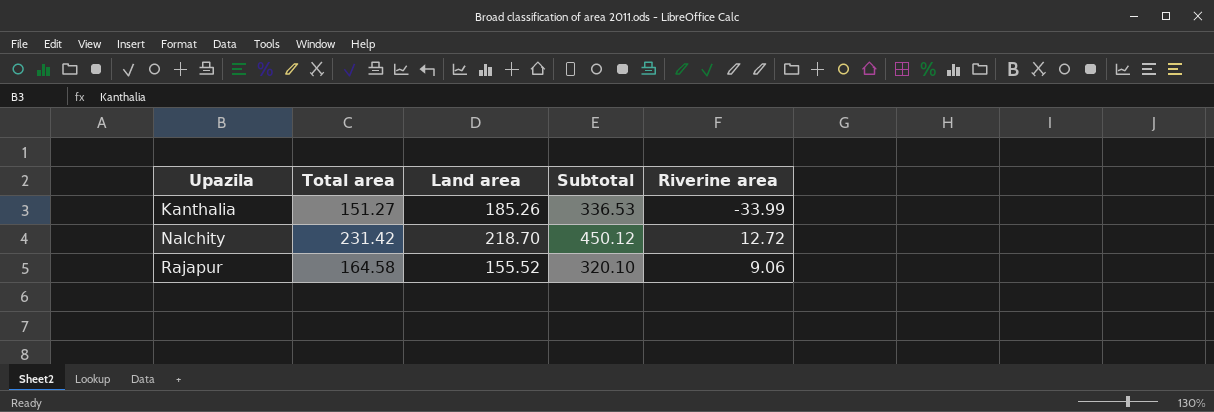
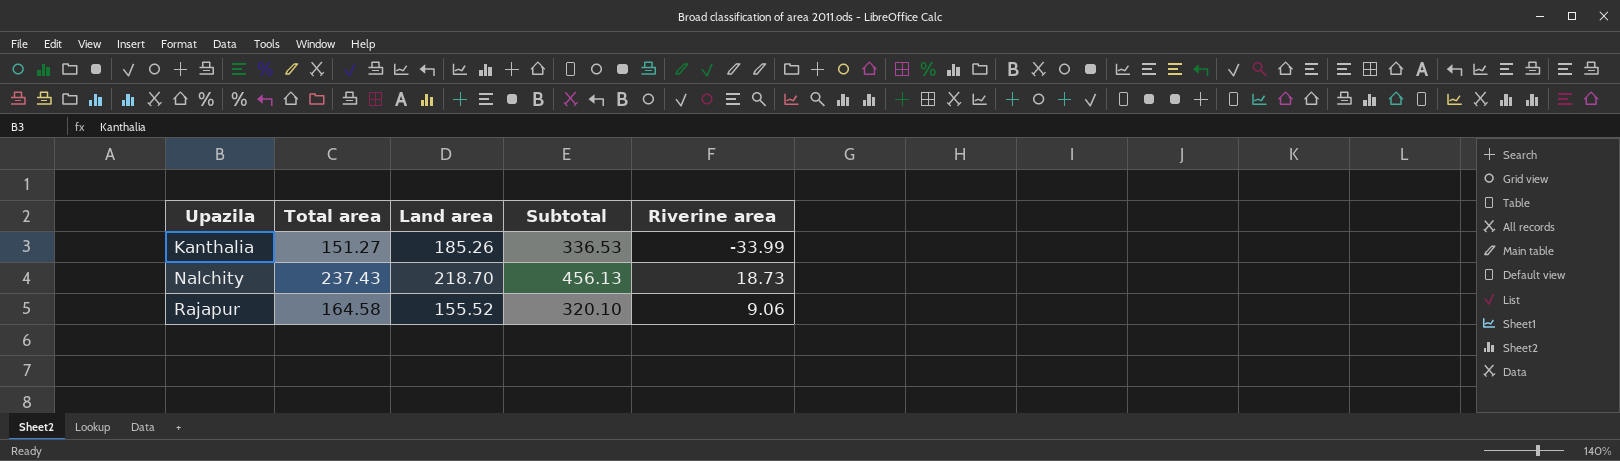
Nalchity | Total area: 231.42 -> 237.43
Nalchity | Subtotal: 450.12 -> 456.13
Nalchity | Riverine area: 12.72 -> 18.73

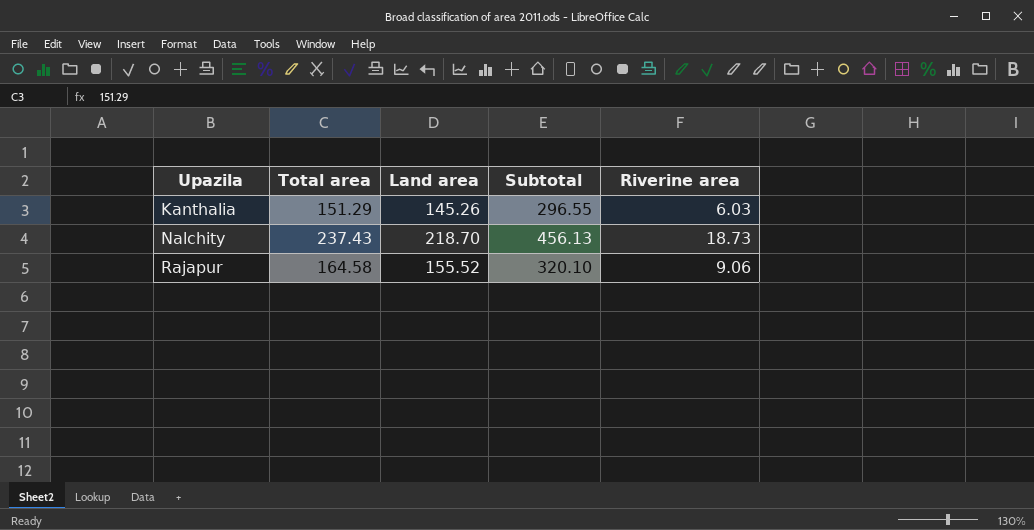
Kanthalia | Total area: 151.27 -> 151.29
Kanthalia | Land area: 185.26 -> 145.26
Kanthalia | Subtotal: 336.53 -> 296.55
Kanthalia | Riverine area: -33.99 -> 6.03

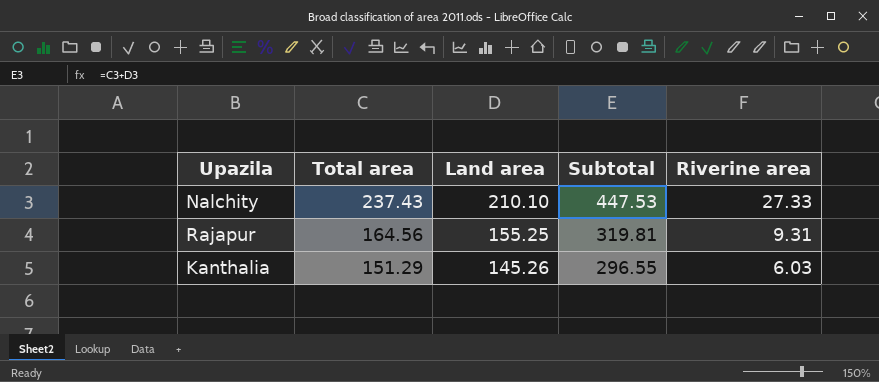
row order: Upazila ascending -> Total area descending
Nalchity | Land area: 218.70 -> 210.10
Nalchity | Subtotal: 456.13 -> 447.53
Nalchity | Riverine area: 18.73 -> 27.33
Rajapur | Total area: 164.58 -> 164.56
Rajapur | Land area: 155.52 -> 155.25
Rajapur | Subtotal: 320.10 -> 319.81
Rajapur | Riverine area: 9.06 -> 9.31

